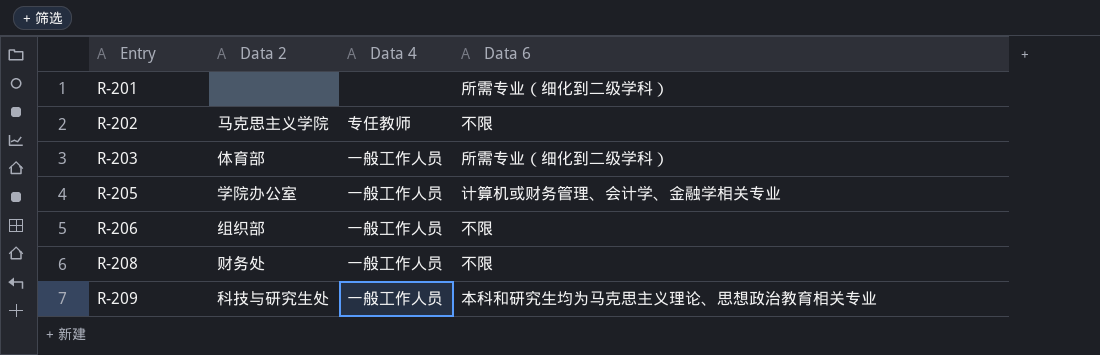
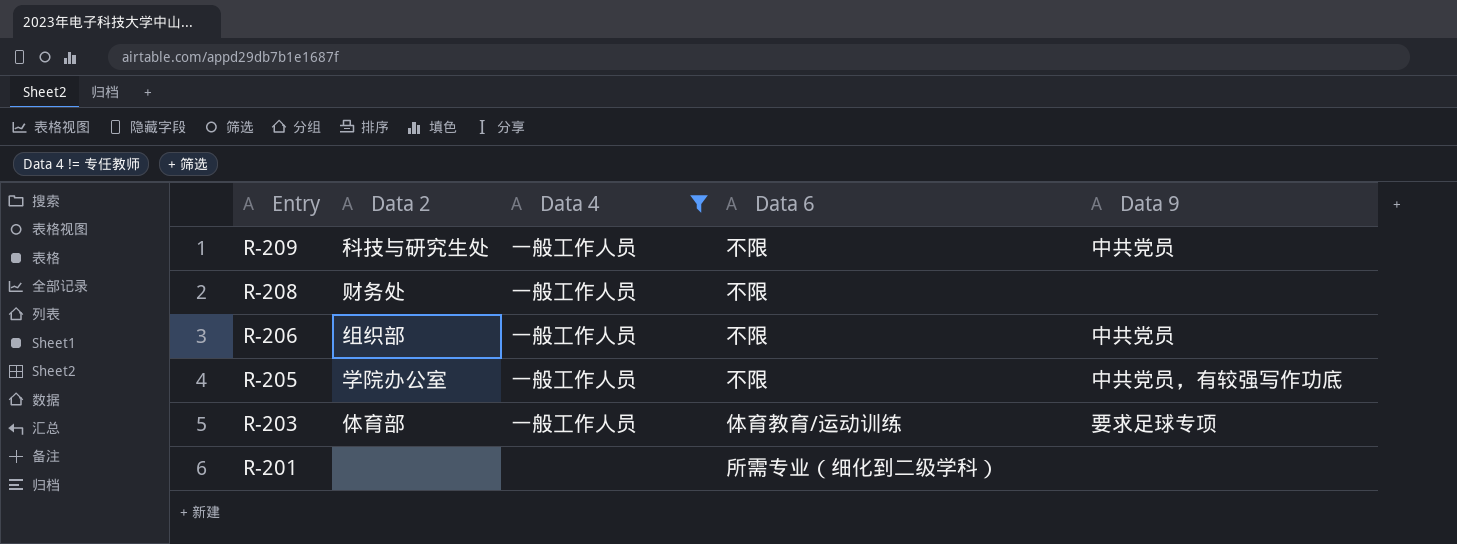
filter: none -> Data 4 != 专任教师
row order: Entry ascending -> Entry descending
column Data 9 | position: none -> 5
R-209 | Data 6: 本科和研究生均为马克思主义理论、思想政治教育相关专业 -> 不限
R-205 | Data 6: 计算机或财务管理、会计学、金融学相关专业 -> 不限
R-203 | Data 6: 所需专业（细化到二级学科） -> 体育教育/运动训练

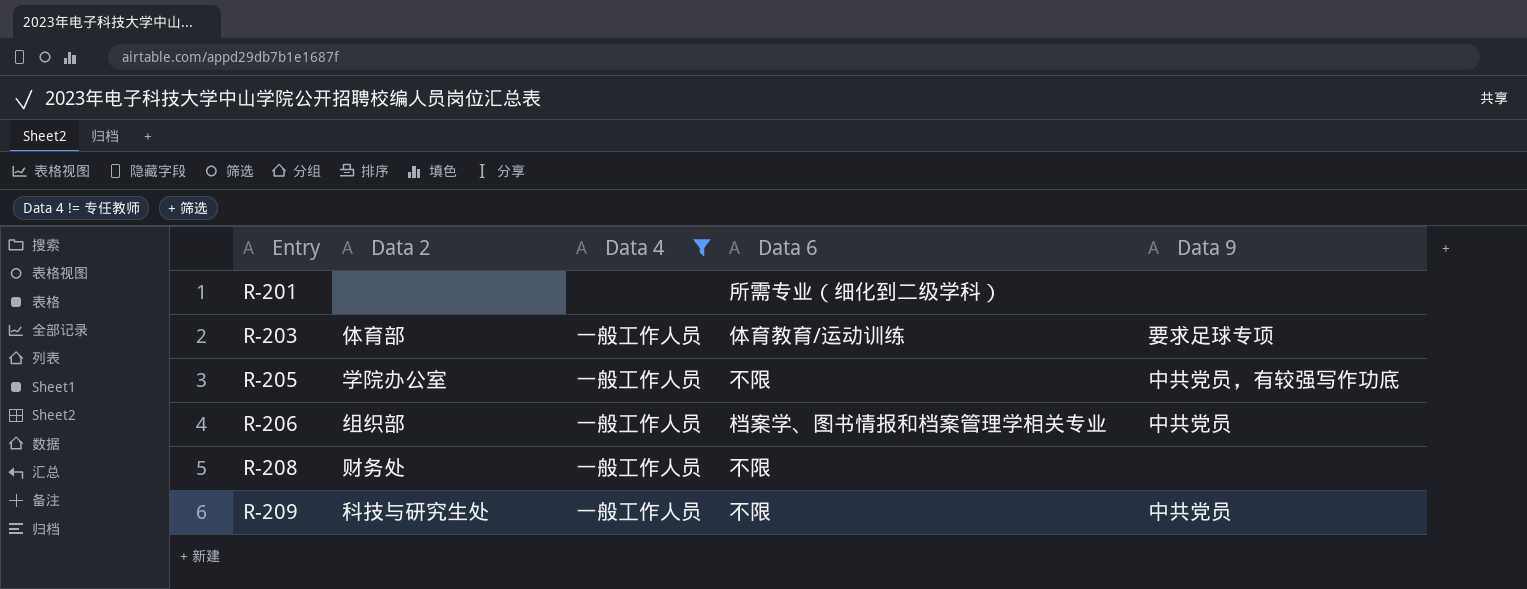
row order: Entry descending -> Entry ascending
R-206 | Data 6: 不限 -> 档案学、图书情报和档案管理学相关专业

